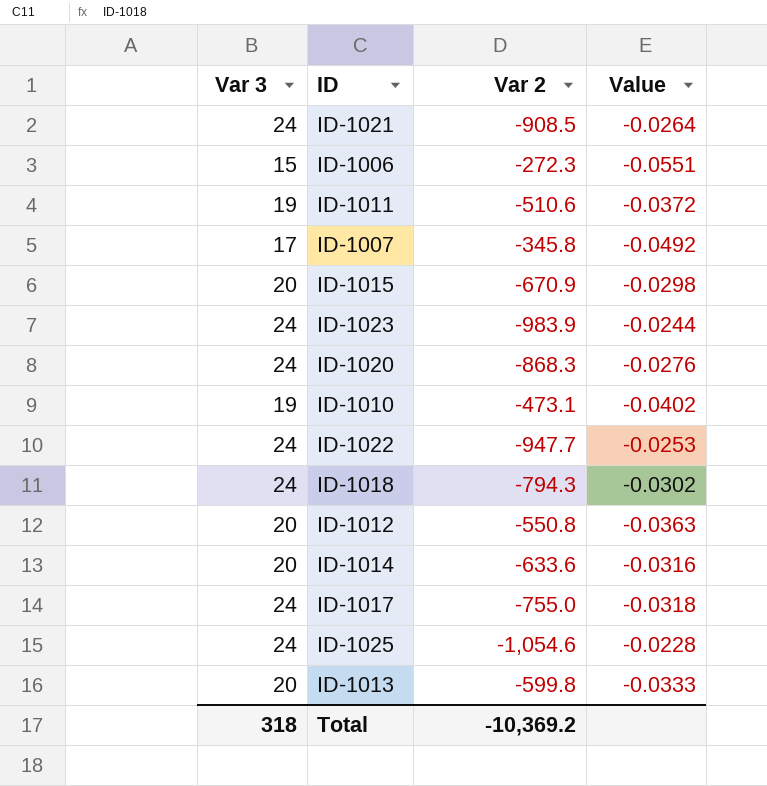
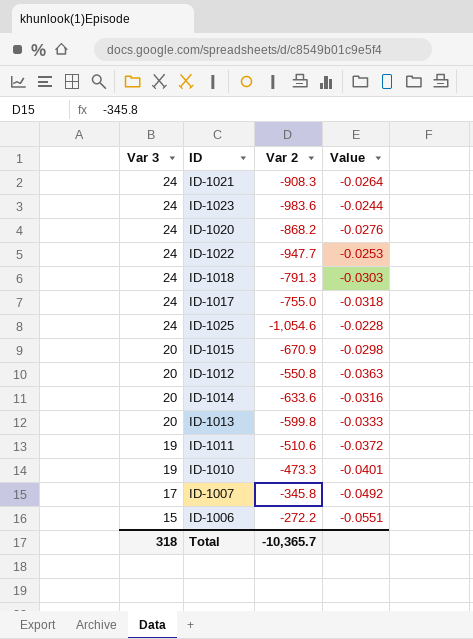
row order: none -> Var 3 descending
ID-1021 | Var 2: -908.5 -> -908.3
ID-1023 | Var 2: -983.9 -> -983.6
ID-1020 | Var 2: -868.3 -> -868.2
ID-1018 | Var 2: -794.3 -> -791.3
ID-1018 | Value: -0.0302 -> -0.0303
ID-1010 | Var 2: -473.1 -> -473.3
ID-1010 | Value: -0.0402 -> -0.0401
ID-1006 | Var 2: -272.3 -> -272.2
Total | Var 2: -10,369.2 -> -10,365.7

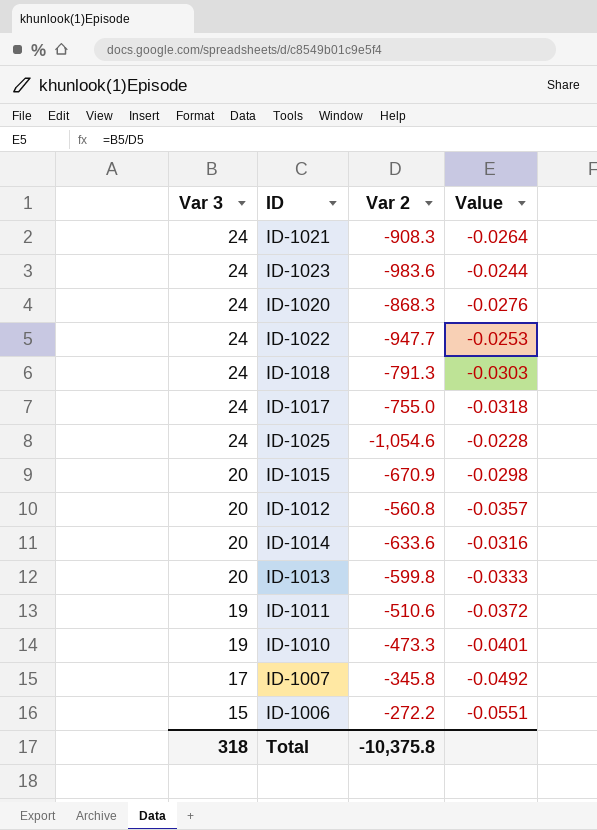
ID-1020 | Var 2: -868.2 -> -868.3
ID-1012 | Var 2: -550.8 -> -560.8
ID-1012 | Value: -0.0363 -> -0.0357
Total | Var 2: -10,365.7 -> -10,375.8

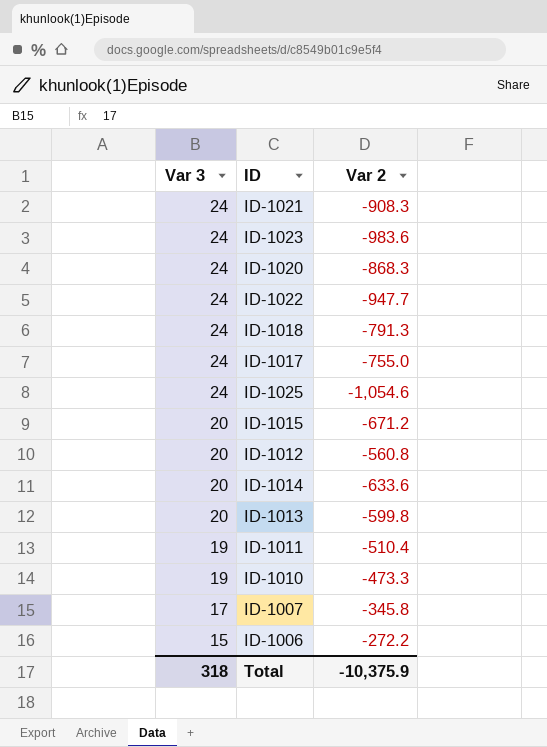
column Value | formula: [Var 3] / [Var 2] -> none
ID-1015 | Var 2: -670.9 -> -671.2
ID-1011 | Var 2: -510.6 -> -510.4
Total | Var 2: -10,375.8 -> -10,375.9

